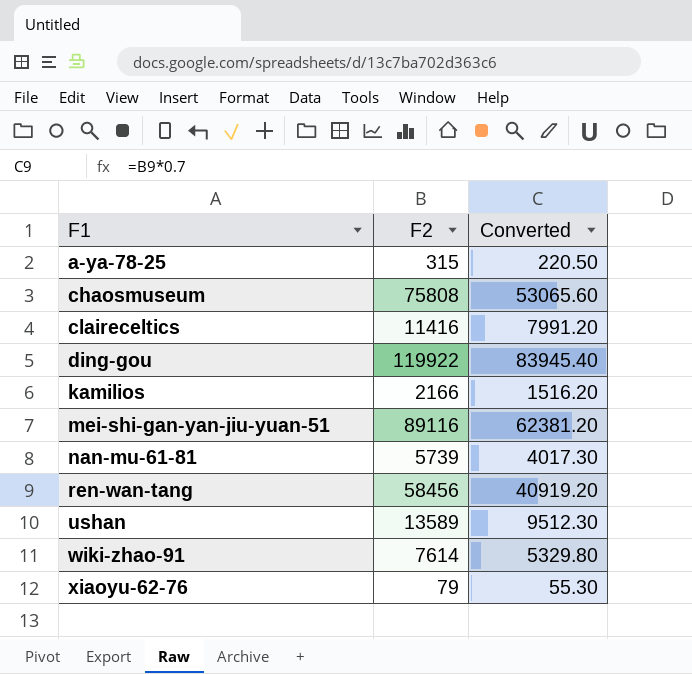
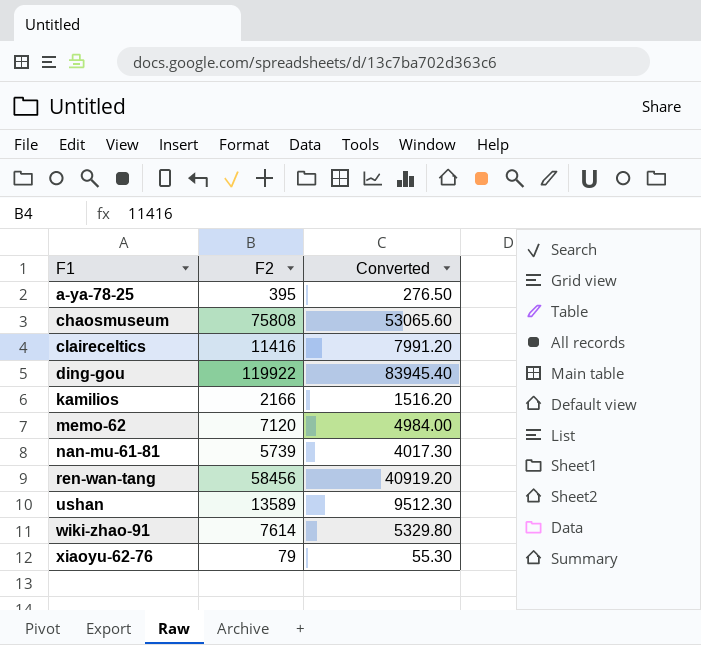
row mei-shi-gan-yan-jiu-yuan-51: 89116 | 62381.20 -> none
a-ya-78-25 | F2: 315 -> 395
a-ya-78-25 | Converted: 220.50 -> 276.50
row memo-62: none -> 7120 | 4984.00

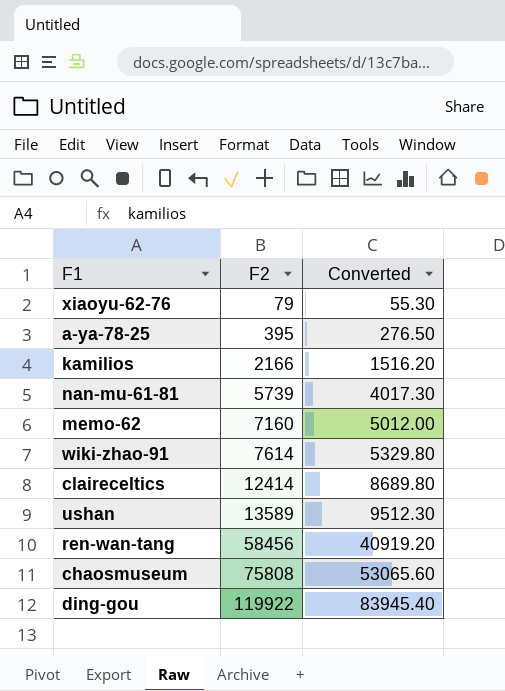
row order: F1 ascending -> F2 ascending
memo-62 | F2: 7120 -> 7160
memo-62 | Converted: 4984.00 -> 5012.00
claireceltics | F2: 11416 -> 12414
claireceltics | Converted: 7991.20 -> 8689.80

